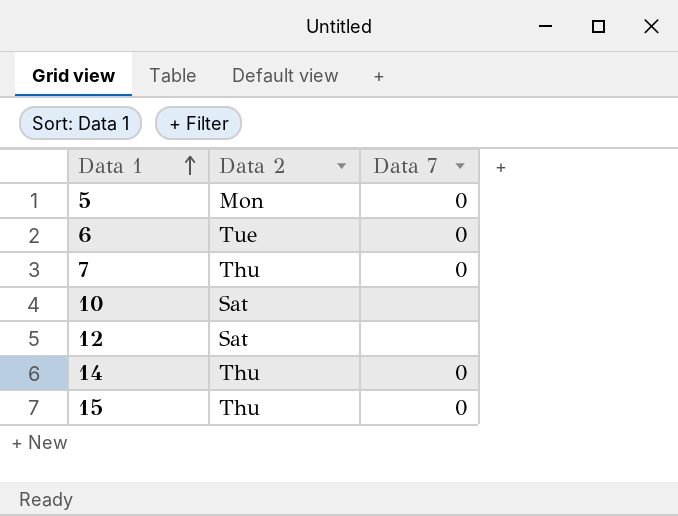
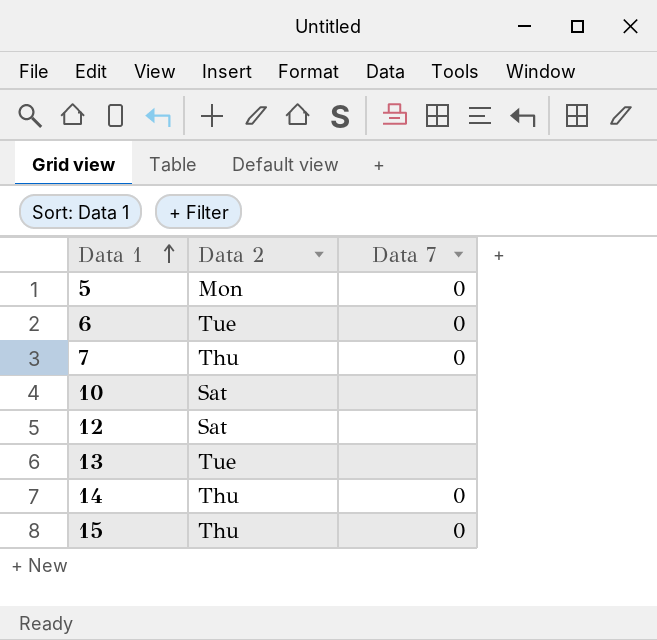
row 13: none -> Tue | none

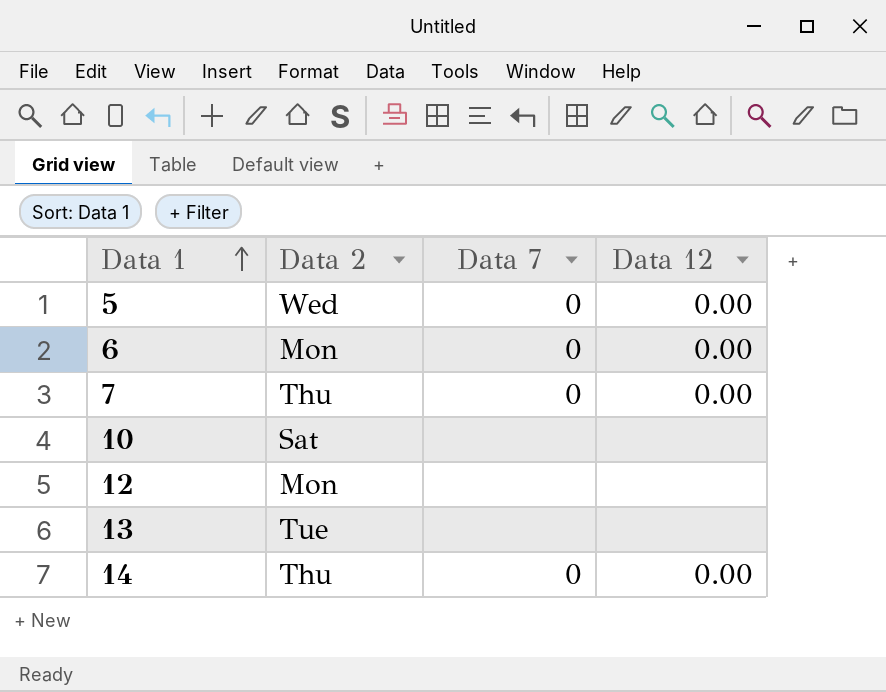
column Data 12 | position: none -> 4
row 15: Thu | 0 -> none
5 | Data 2: Mon -> Wed
6 | Data 2: Tue -> Mon
12 | Data 2: Sat -> Mon

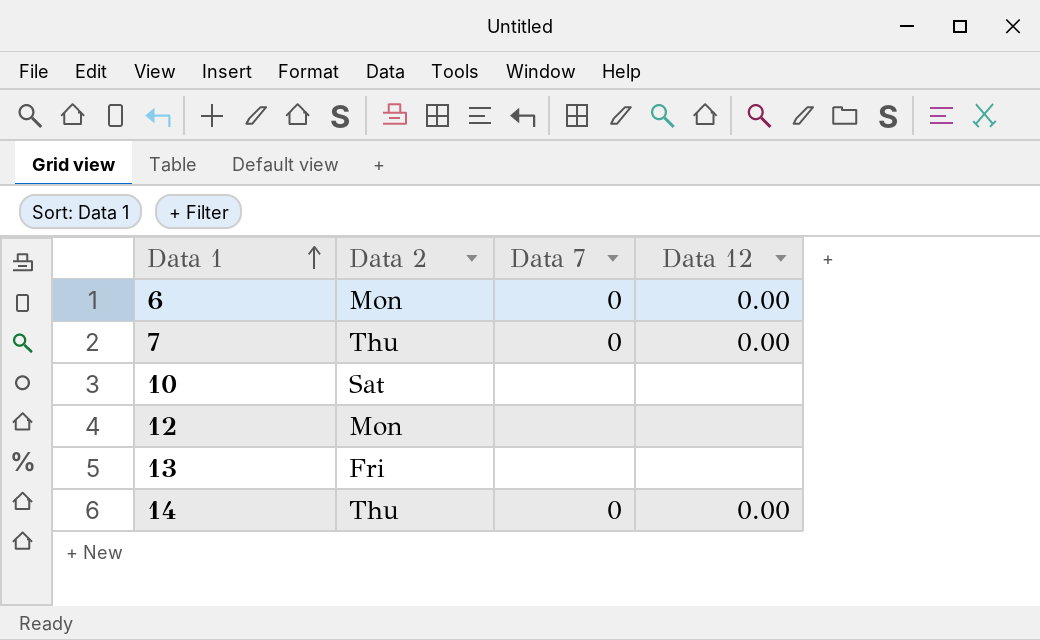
row 5: Wed | 0 | 0.00 -> none
13 | Data 2: Tue -> Fri

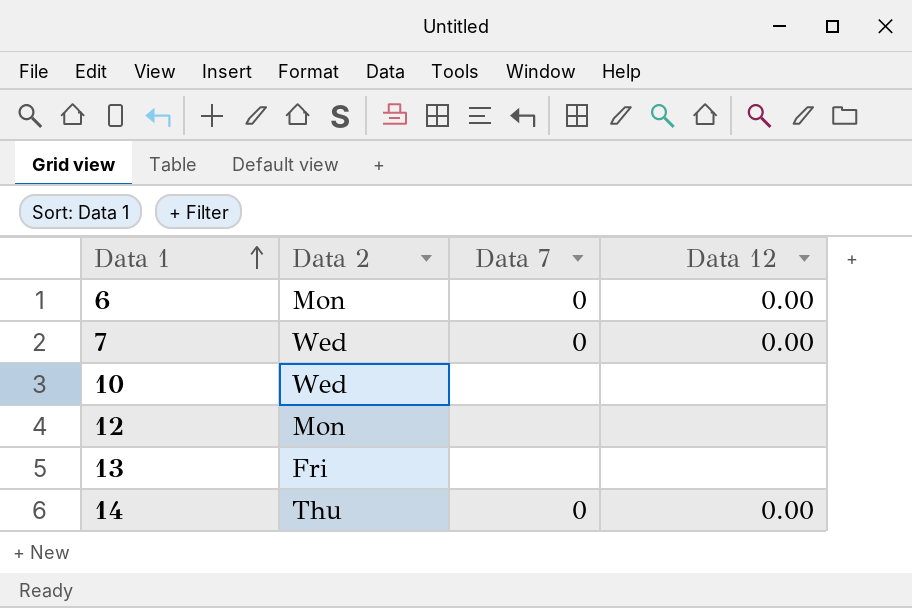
7 | Data 2: Thu -> Wed
10 | Data 2: Sat -> Wed

